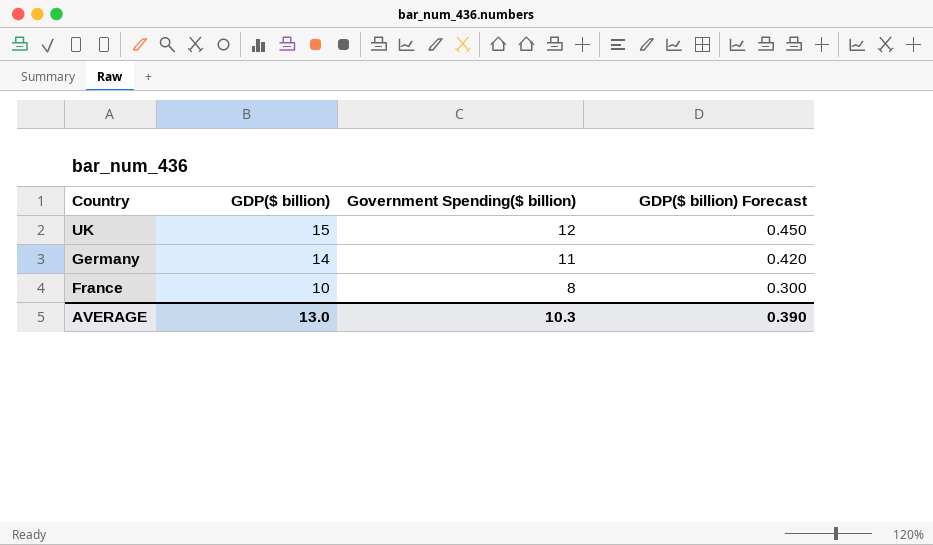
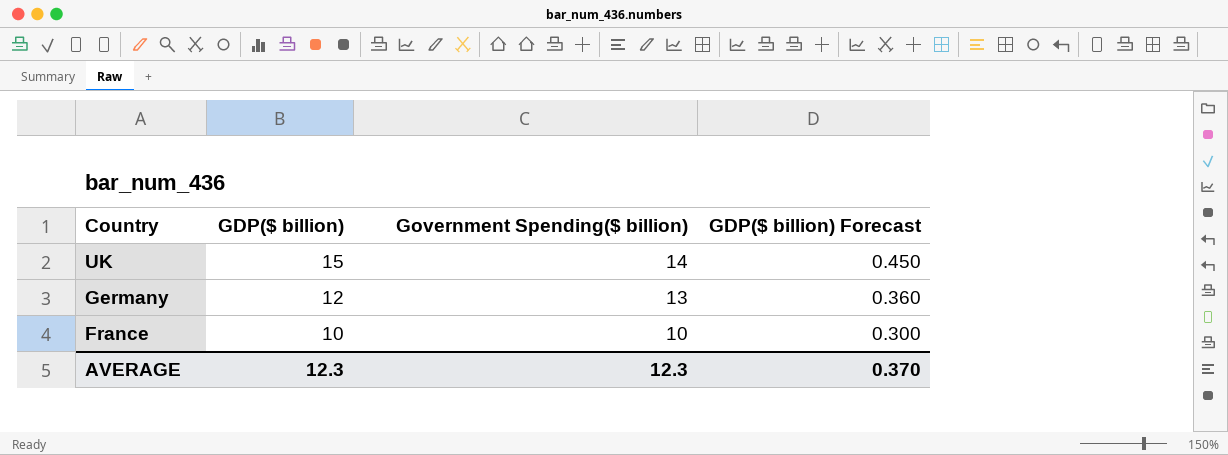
UK | Government Spending($ billion): 12 -> 14
Germany | GDP($ billion): 14 -> 12
Germany | Government Spending($ billion): 11 -> 13
Germany | GDP($ billion) Forecast: 0.420 -> 0.360
France | Government Spending($ billion): 8 -> 10
AVERAGE | GDP($ billion): 13.0 -> 12.3
AVERAGE | Government Spending($ billion): 10.3 -> 12.3
AVERAGE | GDP($ billion) Forecast: 0.390 -> 0.370

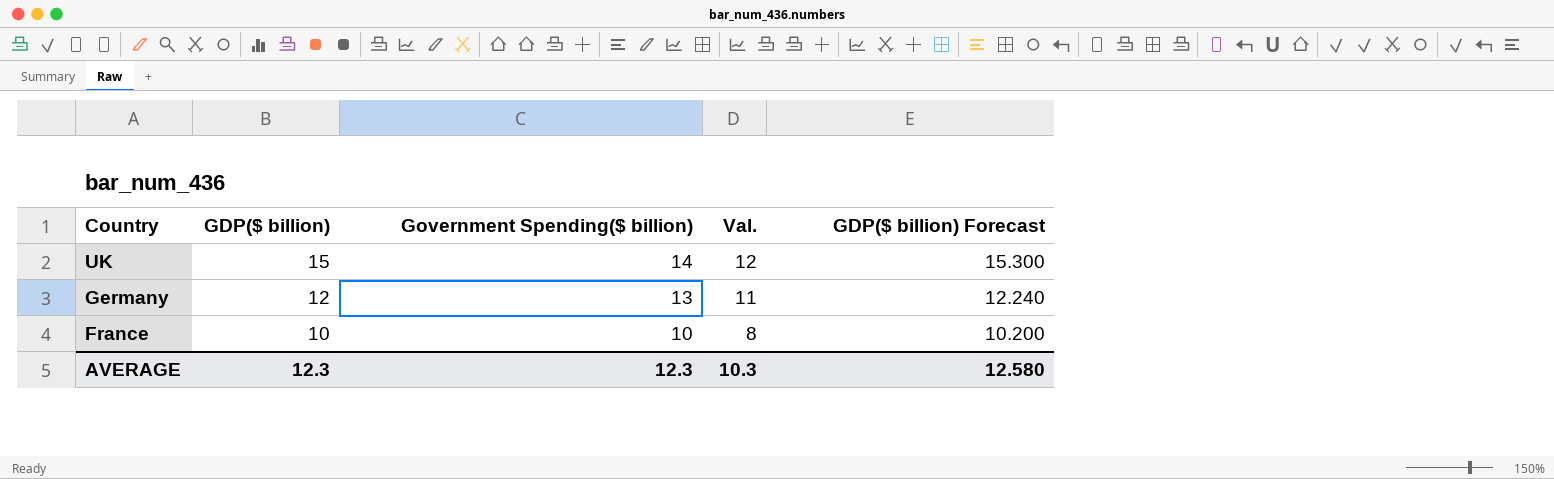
column Val. | formula: none -> [Government Spending($ billion)] - 2
column GDP($ billion) Forecast | formula: [GDP($ billion)] * 0.03 -> [GDP($ billion)] * 1.02
AVERAGE | GDP($ billion) Forecast: 0.370 -> 12.580

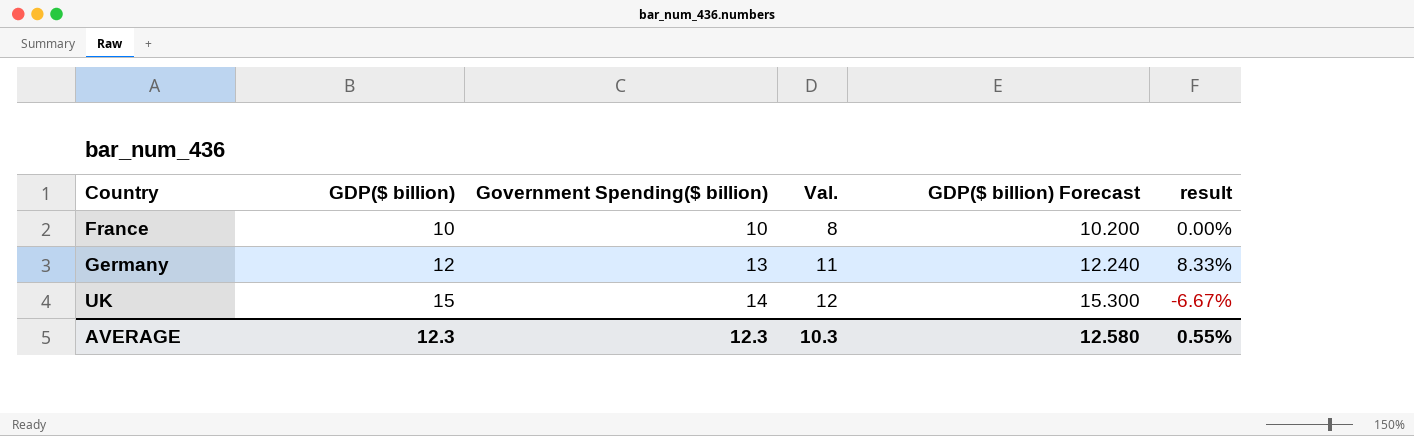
row order: Country descending -> Country ascending
column result | formula: none -> ([Government Spending($ billion)] - [GDP($ billion)]) / [GDP($ billion)]

